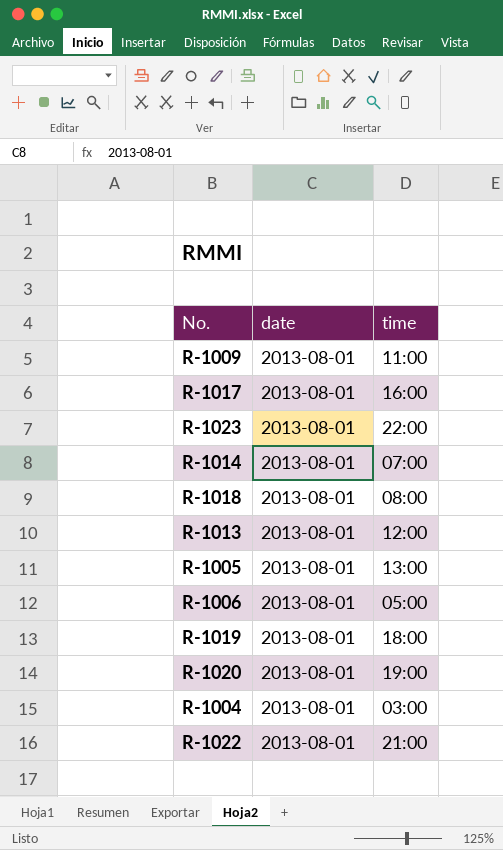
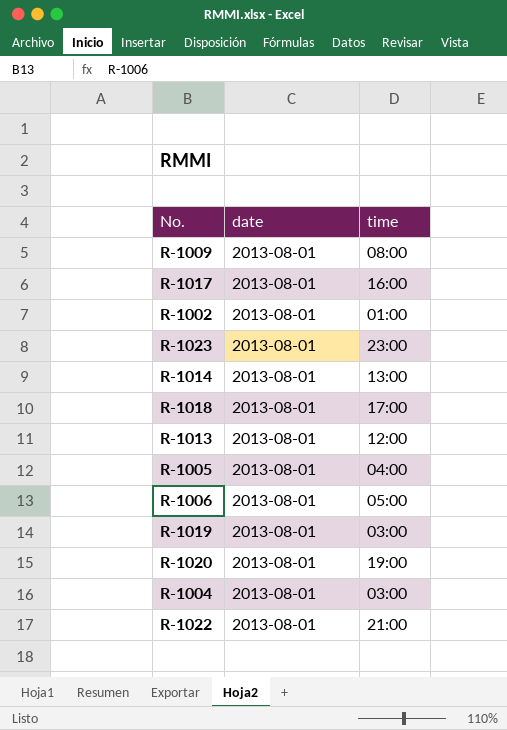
R-1009 | time: 11:00 -> 08:00
row R-1002: none -> 2013-08-01 | 01:00
R-1023 | time: 22:00 -> 23:00
R-1014 | time: 07:00 -> 13:00
R-1018 | time: 08:00 -> 17:00
R-1005 | time: 13:00 -> 04:00
R-1019 | time: 18:00 -> 03:00

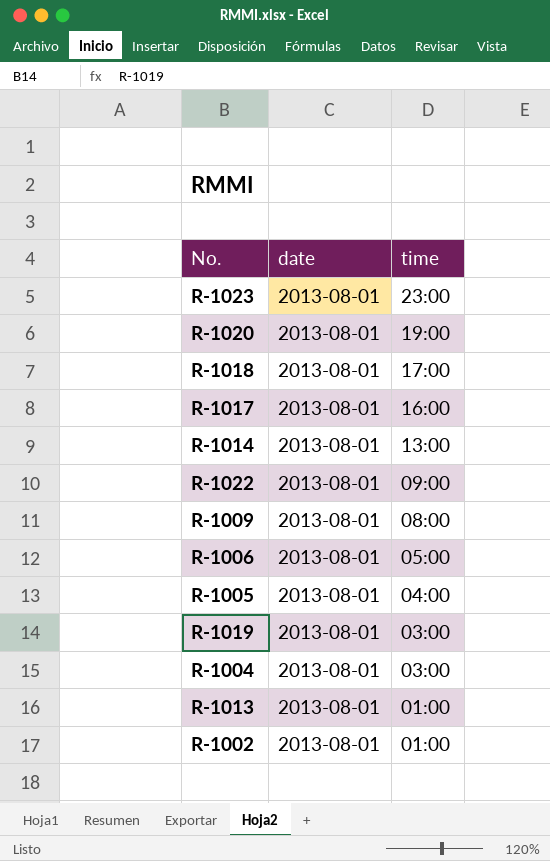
row order: none -> time descending
R-1022 | time: 21:00 -> 09:00
R-1013 | time: 12:00 -> 01:00

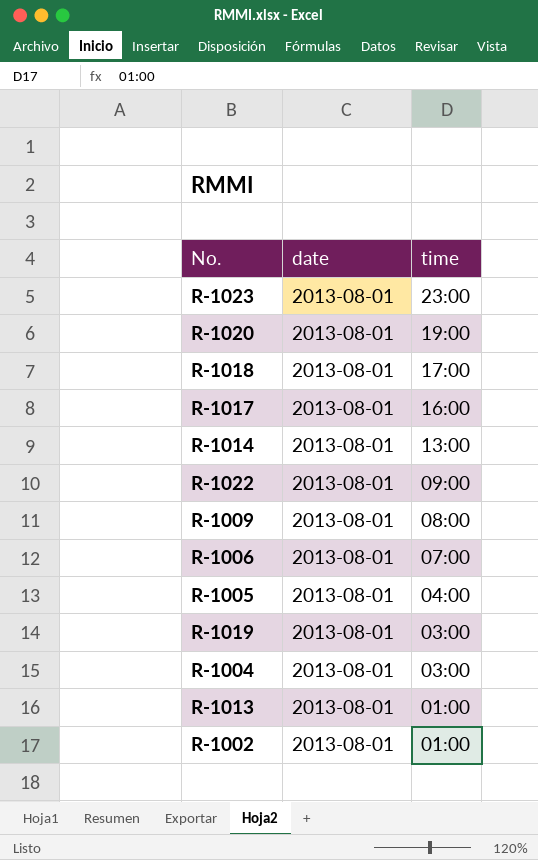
R-1006 | time: 05:00 -> 07:00

